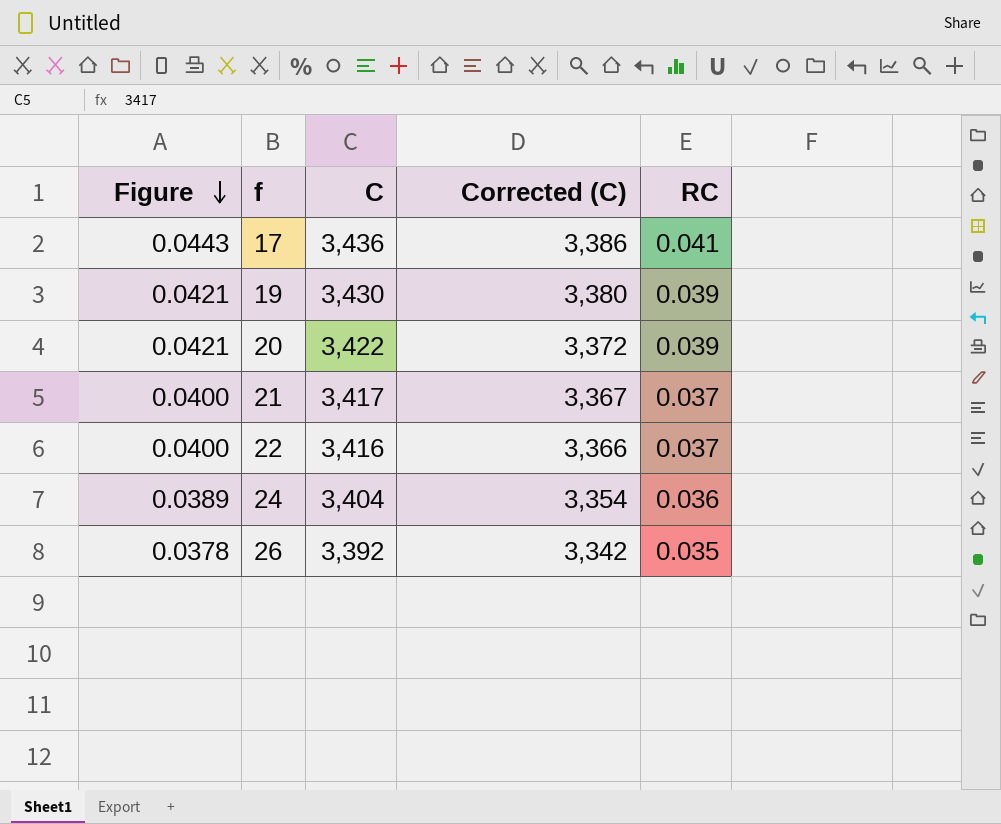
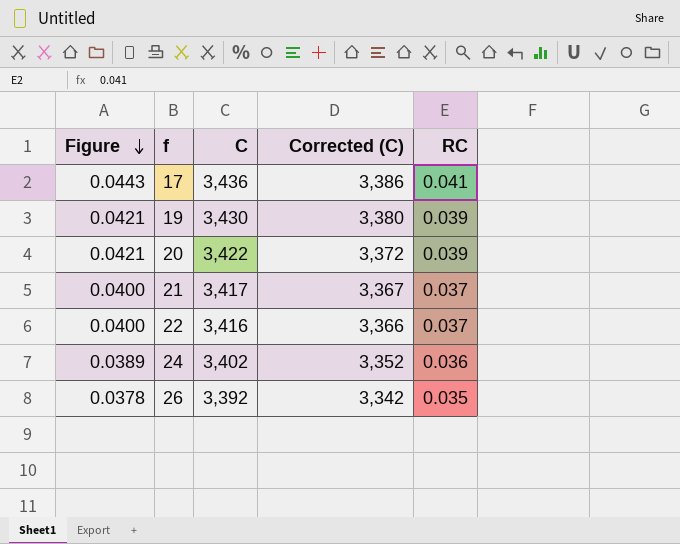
24 | C: 3,404 -> 3,402
24 | Corrected (C): 3,354 -> 3,352

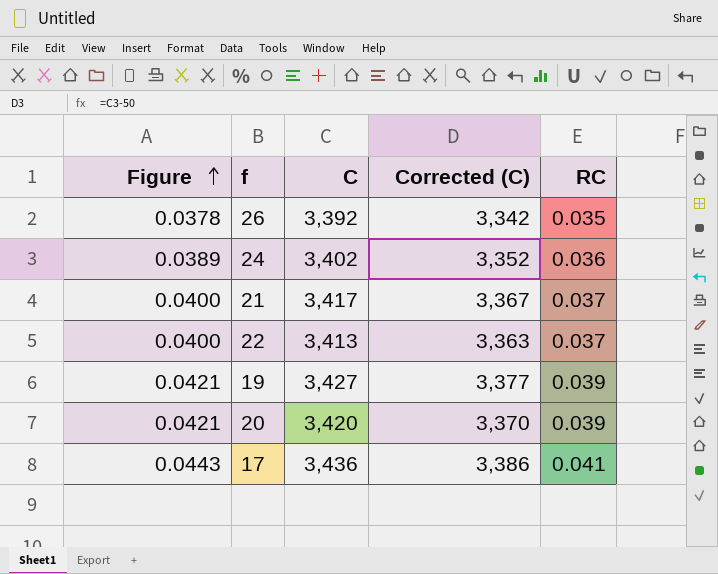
row order: Figure descending -> Figure ascending
22 | C: 3,416 -> 3,413
22 | Corrected (C): 3,366 -> 3,363
19 | C: 3,430 -> 3,427
19 | Corrected (C): 3,380 -> 3,377
20 | C: 3,422 -> 3,420
20 | Corrected (C): 3,372 -> 3,370

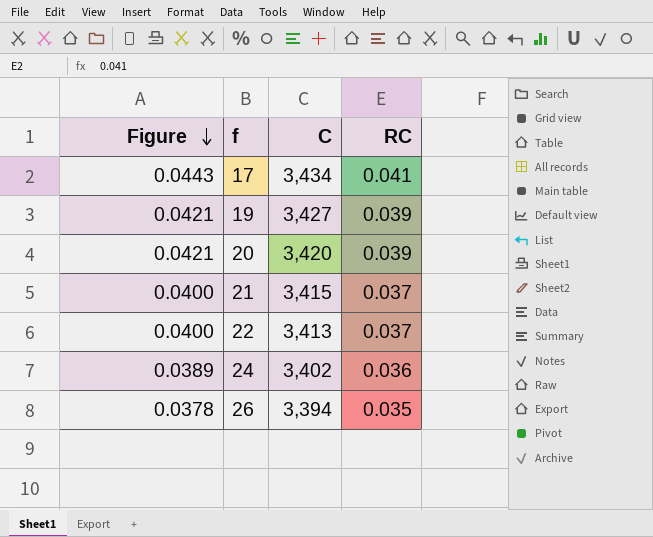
row order: Figure ascending -> Figure descending
column Corrected (C) | formula: [C] - 50 -> none
17 | C: 3,436 -> 3,434
21 | C: 3,417 -> 3,415
26 | C: 3,392 -> 3,394

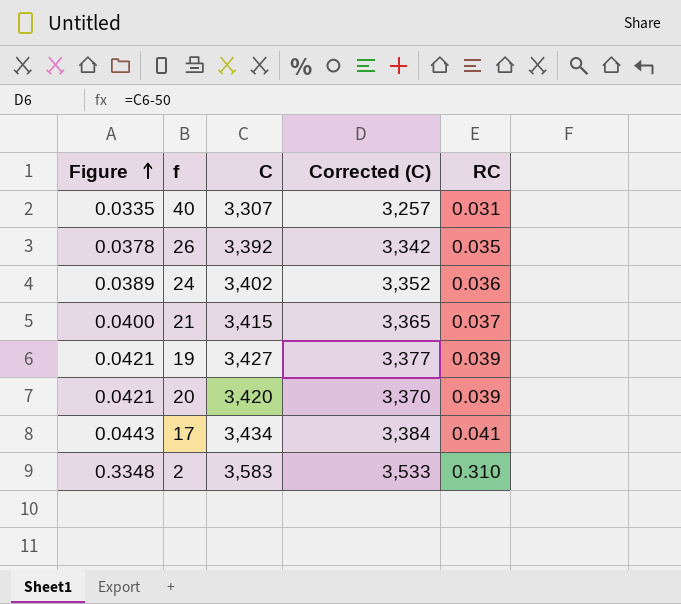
row order: Figure descending -> Figure ascending
column Corrected (C) | formula: none -> [C] - 50
row 22: 0.0400 | 3,413 | 0.037 -> none
row 40: none -> 0.0335 | 3,307 | 3,257 | 0.031
26 | C: 3,394 -> 3,392
row 2: none -> 0.3348 | 3,583 | 3,533 | 0.310

